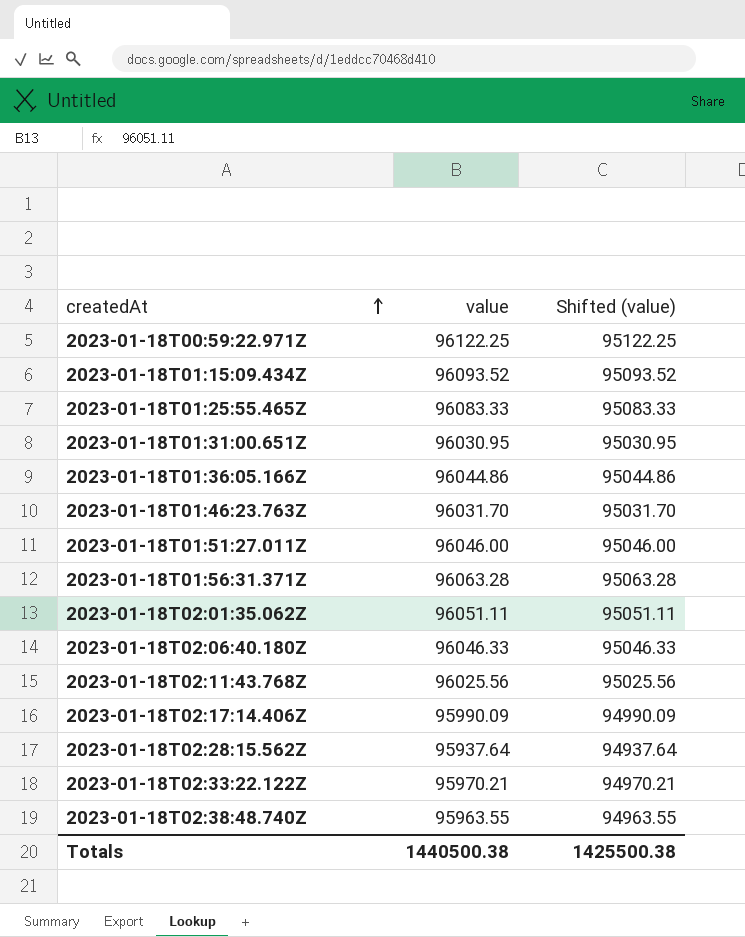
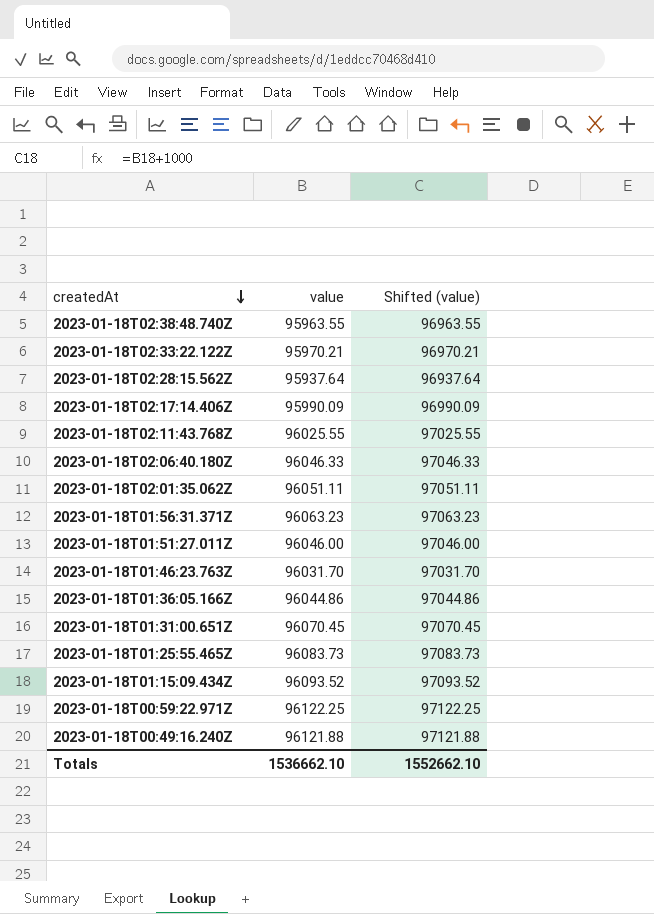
row order: createdAt ascending -> createdAt descending
column Shifted (value) | formula: [value] - 1000 -> [value] + 1000
2023-01-18T02:11:43.768Z | value: 96025.56 -> 96025.55
2023-01-18T01:56:31.371Z | value: 96063.28 -> 96063.23
2023-01-18T01:31:00.651Z | value: 96030.95 -> 96070.45
2023-01-18T01:25:55.465Z | value: 96083.33 -> 96083.73
row 2023-01-18T00:49:16.240Z: none -> 96121.88 | 97121.88
Totals | value: 1440500.38 -> 1536662.10
Totals | Shifted (value): 1425500.38 -> 1552662.10

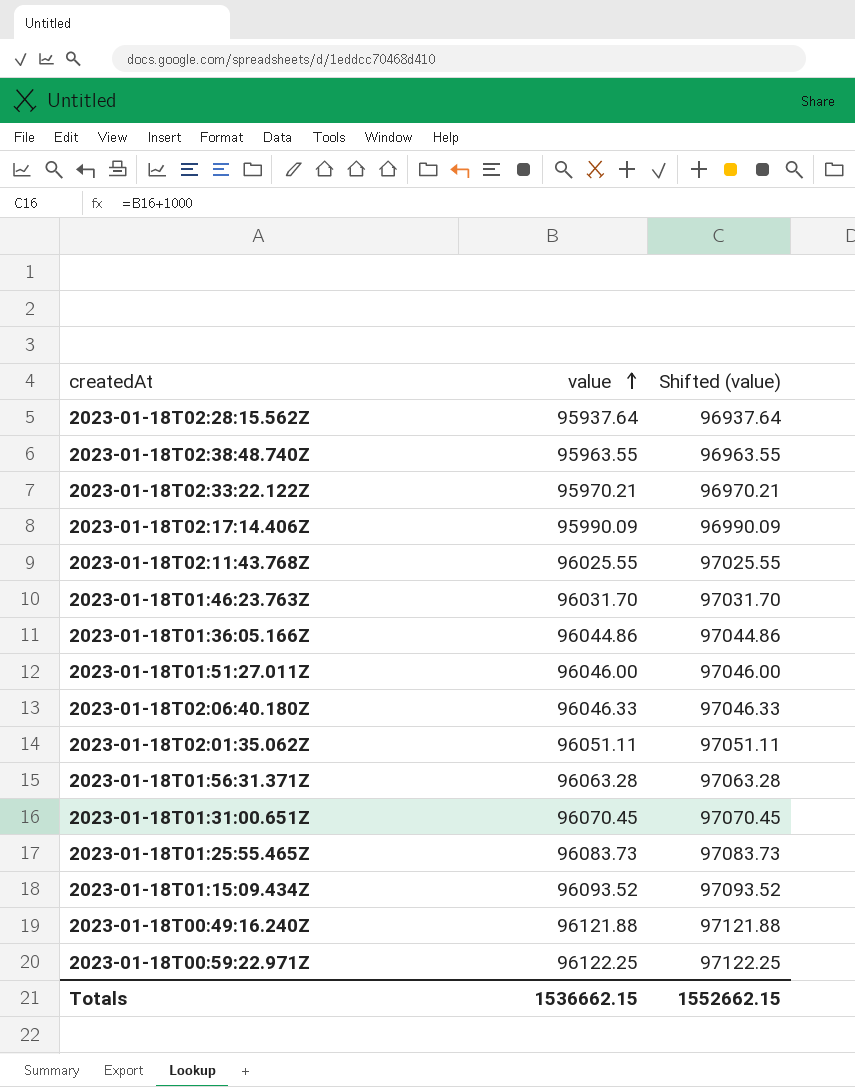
row order: createdAt descending -> value ascending
2023-01-18T01:56:31.371Z | value: 96063.23 -> 96063.28
2023-01-18T01:56:31.371Z | Shifted (value): 97063.23 -> 97063.28
Totals | value: 1536662.10 -> 1536662.15
Totals | Shifted (value): 1552662.10 -> 1552662.15

